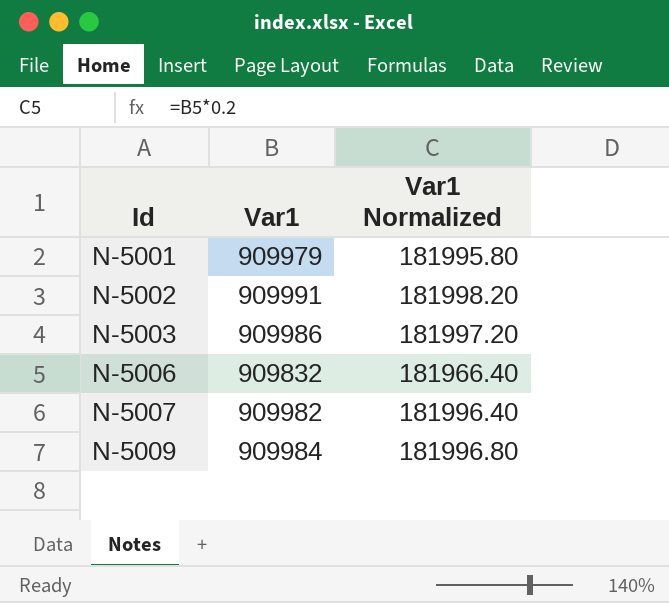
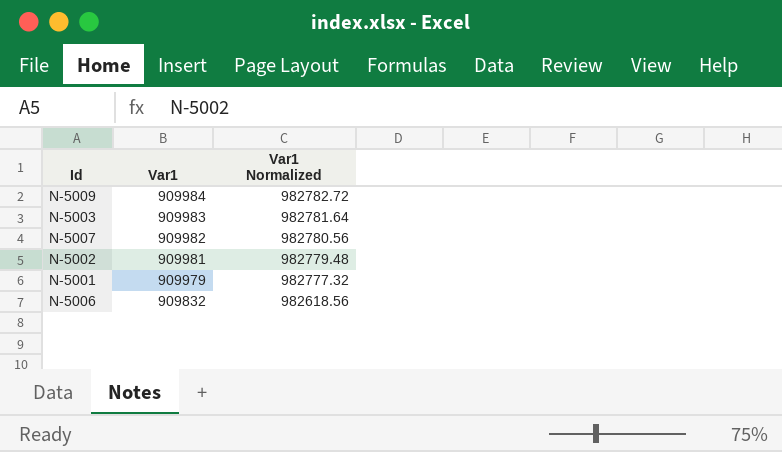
row order: Id ascending -> Var1 descending
column Var1 Normalized | formula: [Var1] * 0.2 -> [Var1] * 1.08
N-5003 | Var1: 909986 -> 909983
N-5002 | Var1: 909991 -> 909981

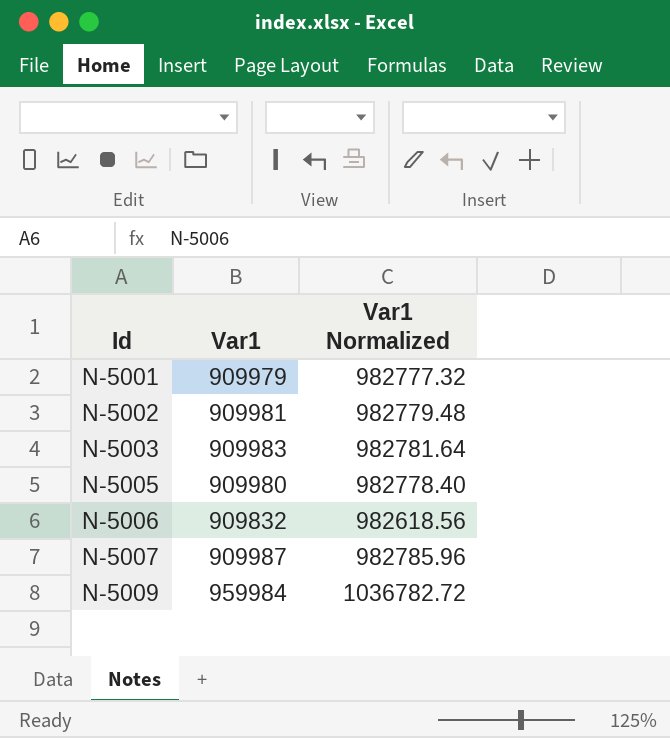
row order: Var1 descending -> Id ascending
row N-5005: none -> 909980 | 982778.40
N-5007 | Var1: 909982 -> 909987
N-5007 | Var1 Normalized: 982780.56 -> 982785.96
N-5009 | Var1: 909984 -> 959984
N-5009 | Var1 Normalized: 982782.72 -> 1036782.72

